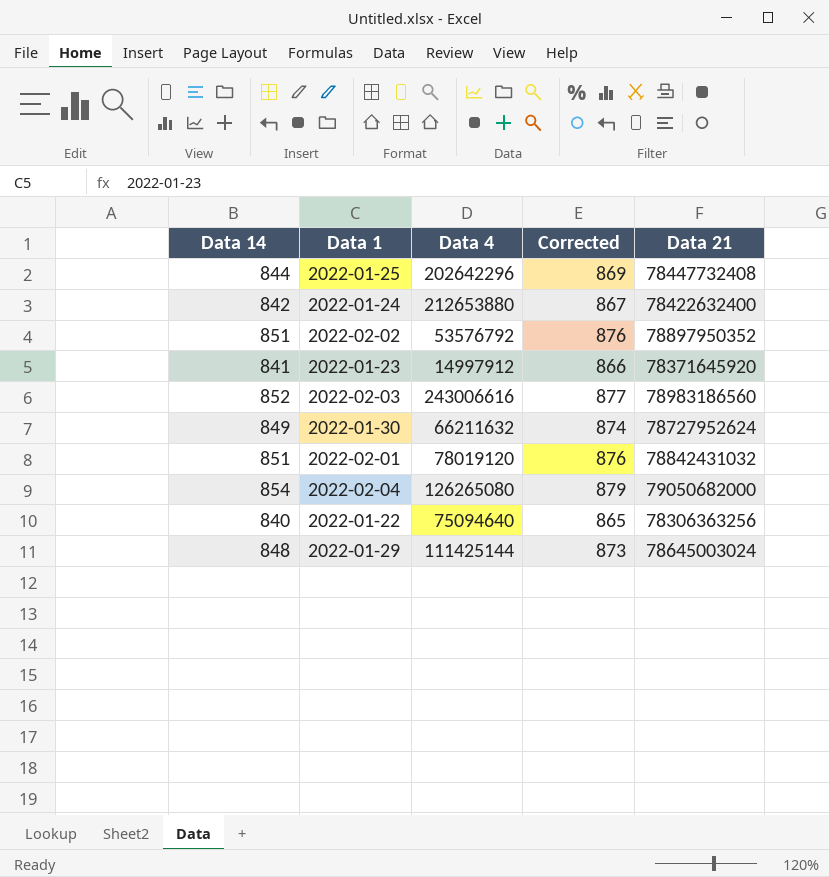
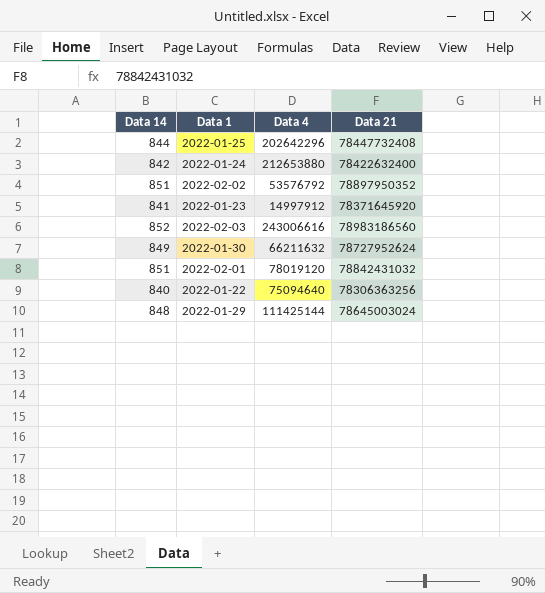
column Corrected | formula: [Data 14] + 25 -> none
row 2022-02-04: 854 | 126265080 | 879 | 79050682000 -> none

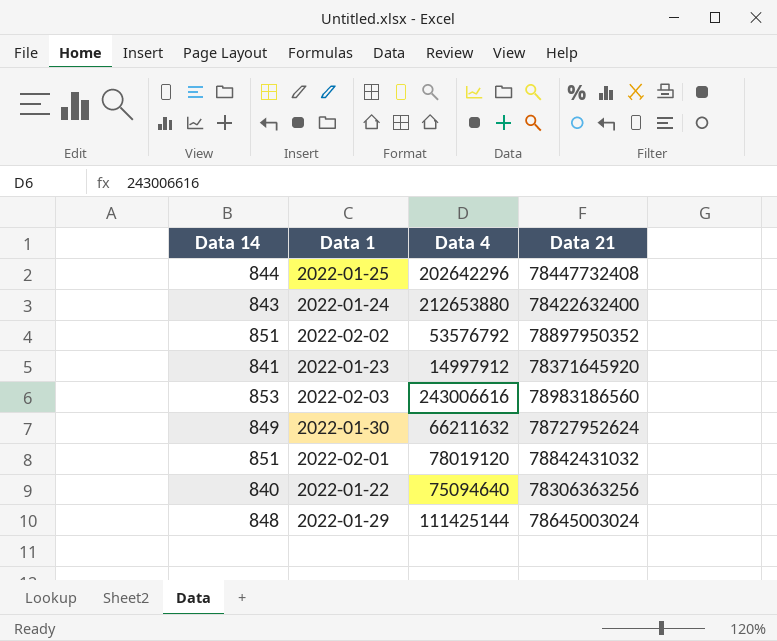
2022-01-24 | Data 14: 842 -> 843
2022-02-03 | Data 14: 852 -> 853

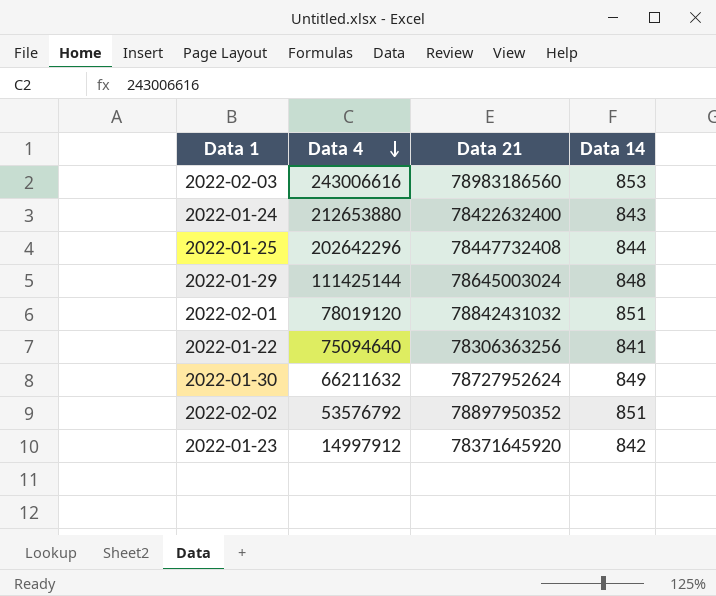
row order: none -> Data 4 descending
column Data 14 | position: 1 -> 4
2022-01-22 | Data 14: 840 -> 841
2022-01-23 | Data 14: 841 -> 842

